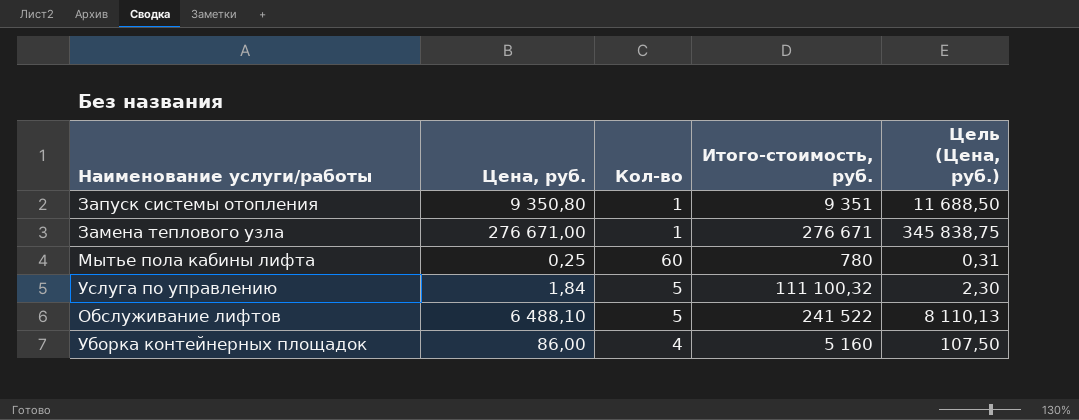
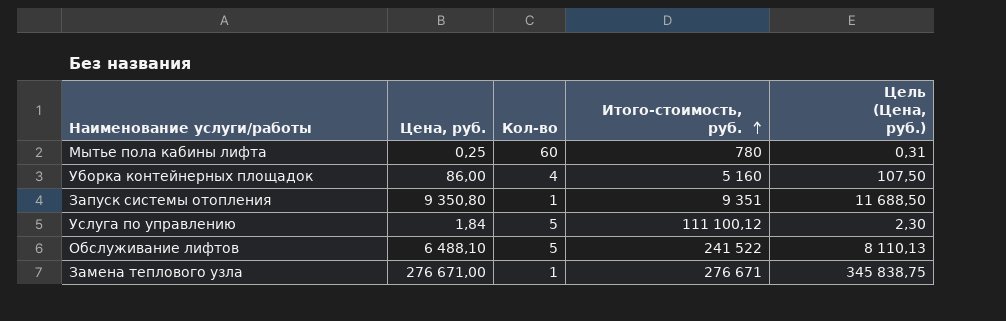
row order: none -> Итого-стоимость, руб. ascending
Услуга по управлению | Итого-стоимость, руб.: 111 100,32 -> 111 100,12

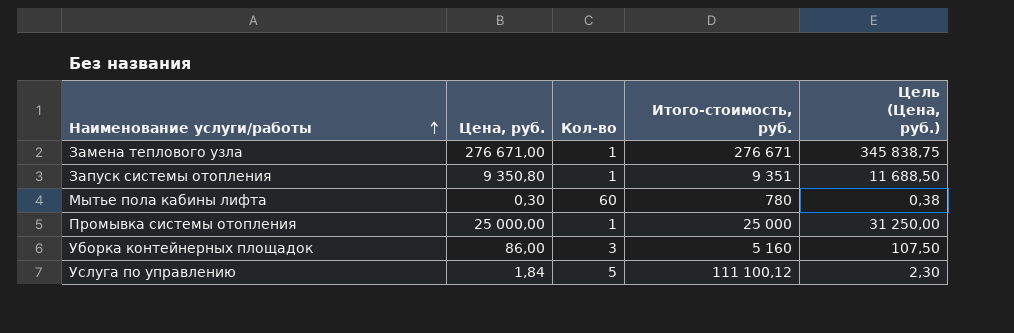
row order: Итого-стоимость, руб. ascending -> Наименование услуги/работы ascending
row Обслуживание лифтов: 6 488,10 | 5 | 241 522 | 8 110,13 -> none
Мытье пола кабины лифта | Цена, руб.: 0,25 -> 0,30
Мытье пола кабины лифта | Цель (Цена, руб.): 0,31 -> 0,38
row Промывка системы отопления: none -> 25 000,00 | 1 | 25 000 | 31 250,00
Уборка контейнерных площадок | Кол-во: 4 -> 3

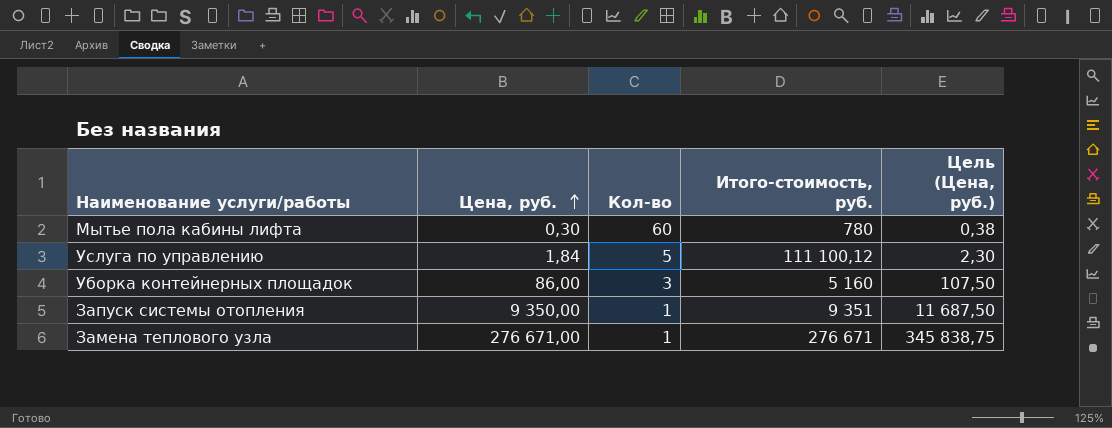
row order: Наименование услуги/работы ascending -> Цена, руб. ascending
row Промывка системы отопления: 25 000,00 | 1 | 25 000 | 31 250,00 -> none
Запуск системы отопления | Цена, руб.: 9 350,80 -> 9 350,00
Запуск системы отопления | Цель (Цена, руб.): 11 688,50 -> 11 687,50

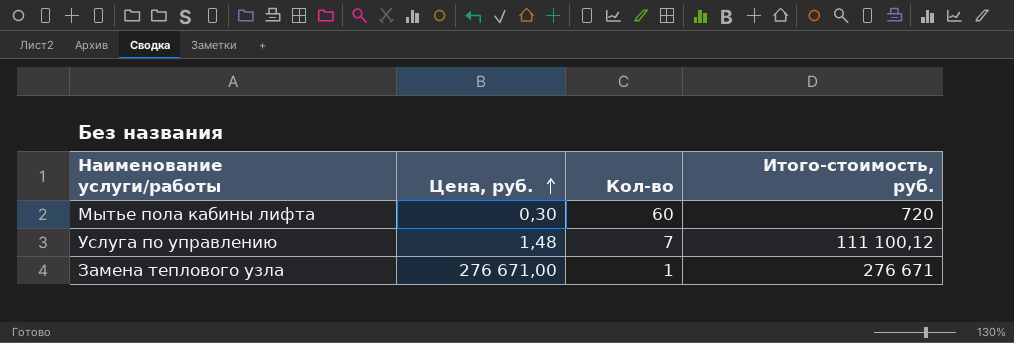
column Цель (Цена, руб.) | formula: [Цена, руб.] * 1,25 -> none
row Уборка контейнерных площадок: 86,00 | 3 | 5 160 | 107,50 -> none
row Запуск системы отопления: 9 350,00 | 1 | 9 351 | 11 687,50 -> none
Мытье пола кабины лифта | Итого-стоимость, руб.: 780 -> 720
Услуга по управлению | Цена, руб.: 1,84 -> 1,48
Услуга по управлению | Кол-во: 5 -> 7

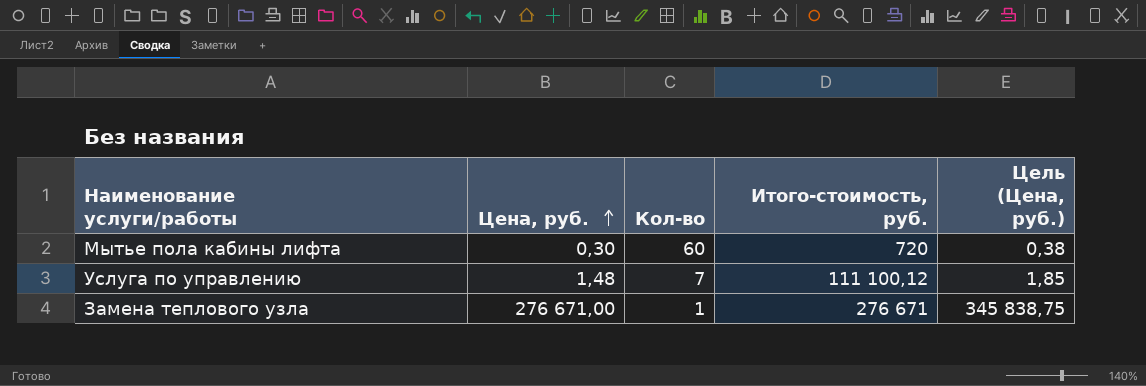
column Цель (Цена, руб.) | formula: none -> [Цена, руб.] * 1,25

